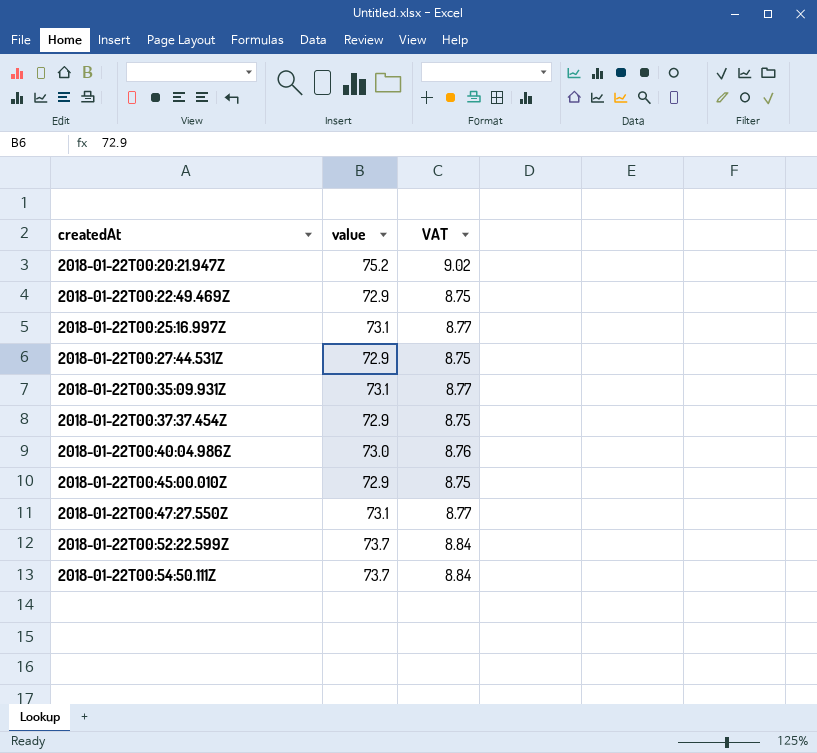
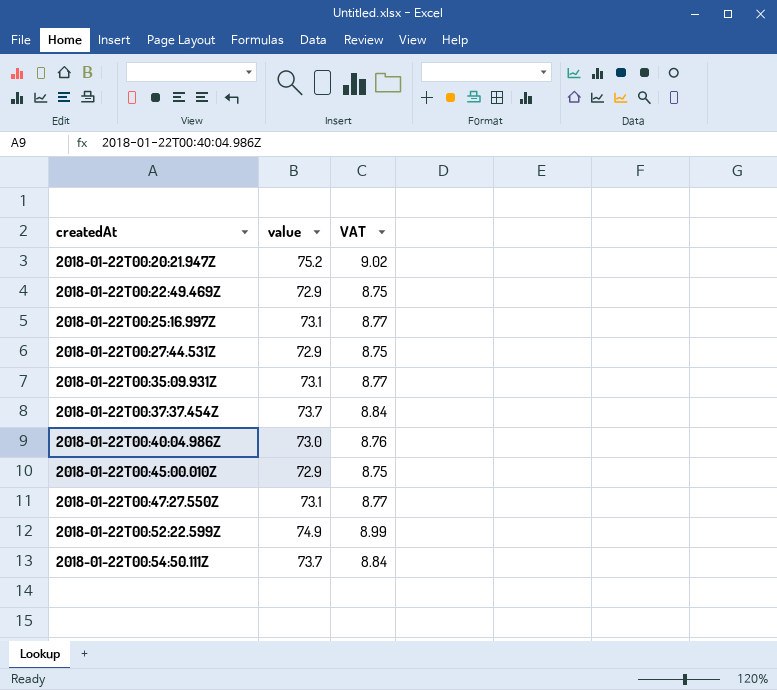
2018-01-22T00:37:37.454Z | value: 72.9 -> 73.7
2018-01-22T00:37:37.454Z | VAT: 8.75 -> 8.84
2018-01-22T00:52:22.599Z | value: 73.7 -> 74.9
2018-01-22T00:52:22.599Z | VAT: 8.84 -> 8.99

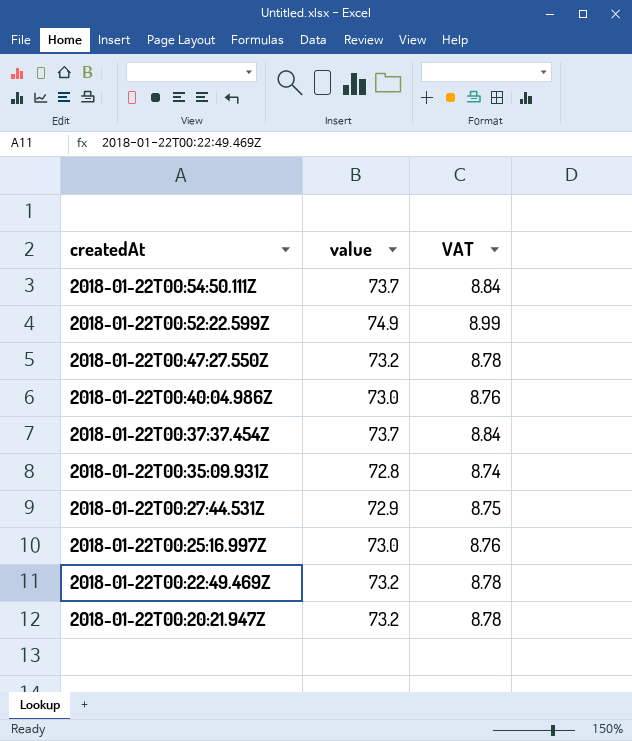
row order: createdAt ascending -> createdAt descending
row 2018-01-22T00:45:00.010Z: 72.9 | 8.75 -> none
2018-01-22T00:47:27.550Z | value: 73.1 -> 73.2
2018-01-22T00:47:27.550Z | VAT: 8.77 -> 8.78
2018-01-22T00:35:09.931Z | value: 73.1 -> 72.8
2018-01-22T00:35:09.931Z | VAT: 8.77 -> 8.74
2018-01-22T00:25:16.997Z | value: 73.1 -> 73.0
2018-01-22T00:25:16.997Z | VAT: 8.77 -> 8.76
2018-01-22T00:22:49.469Z | value: 72.9 -> 73.2
2018-01-22T00:22:49.469Z | VAT: 8.75 -> 8.78
2018-01-22T00:20:21.947Z | value: 75.2 -> 73.2
2018-01-22T00:20:21.947Z | VAT: 9.02 -> 8.78

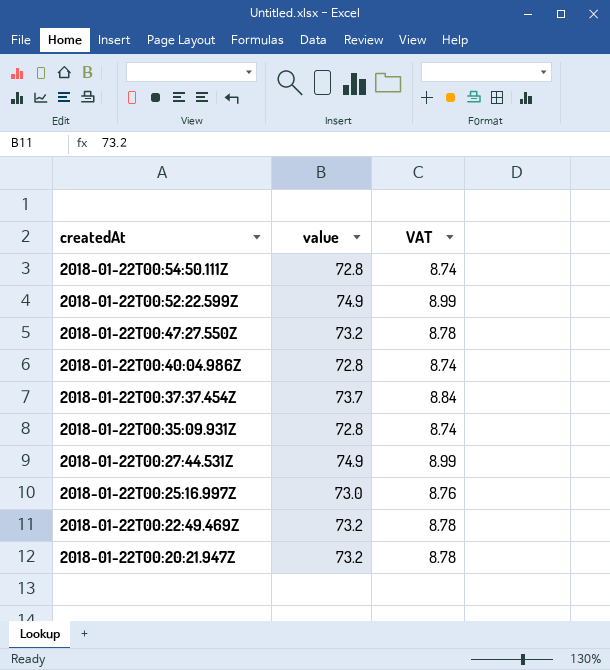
2018-01-22T00:54:50.111Z | value: 73.7 -> 72.8
2018-01-22T00:54:50.111Z | VAT: 8.84 -> 8.74
2018-01-22T00:40:04.986Z | value: 73.0 -> 72.8
2018-01-22T00:40:04.986Z | VAT: 8.76 -> 8.74
2018-01-22T00:27:44.531Z | value: 72.9 -> 74.9
2018-01-22T00:27:44.531Z | VAT: 8.75 -> 8.99

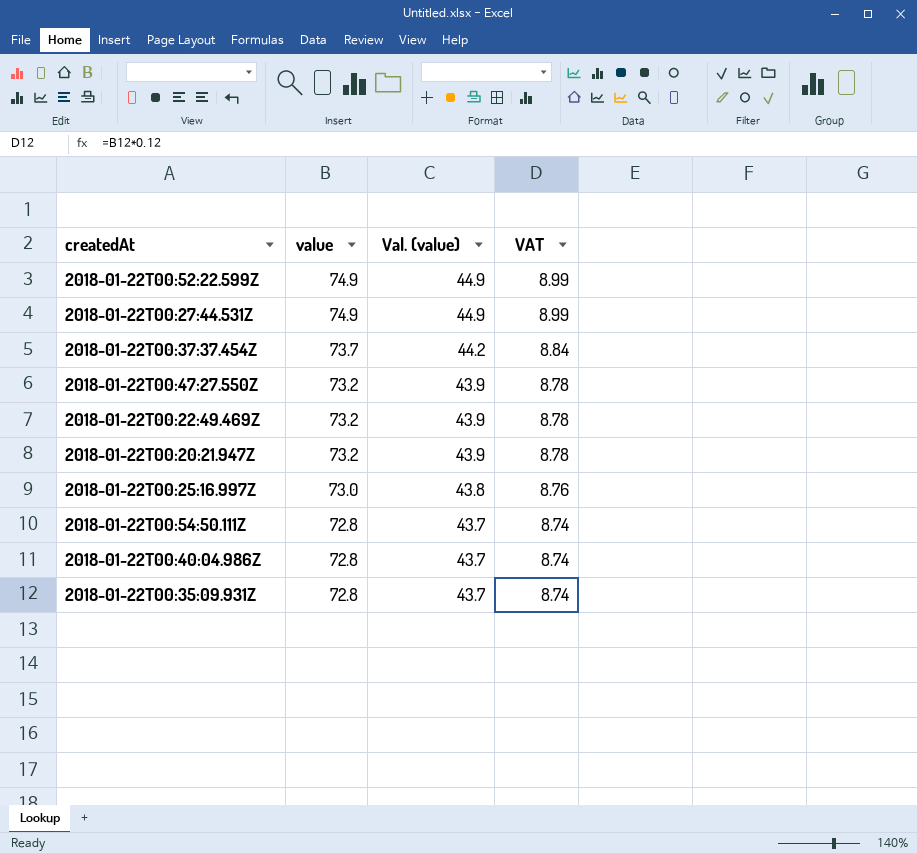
row order: createdAt descending -> value descending
column Val. (value) | formula: none -> [value] * 0.6

